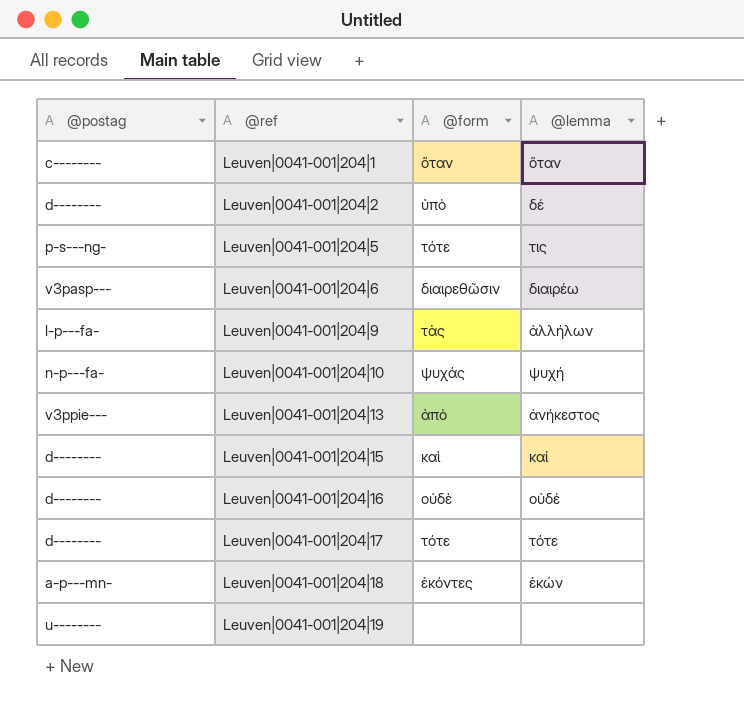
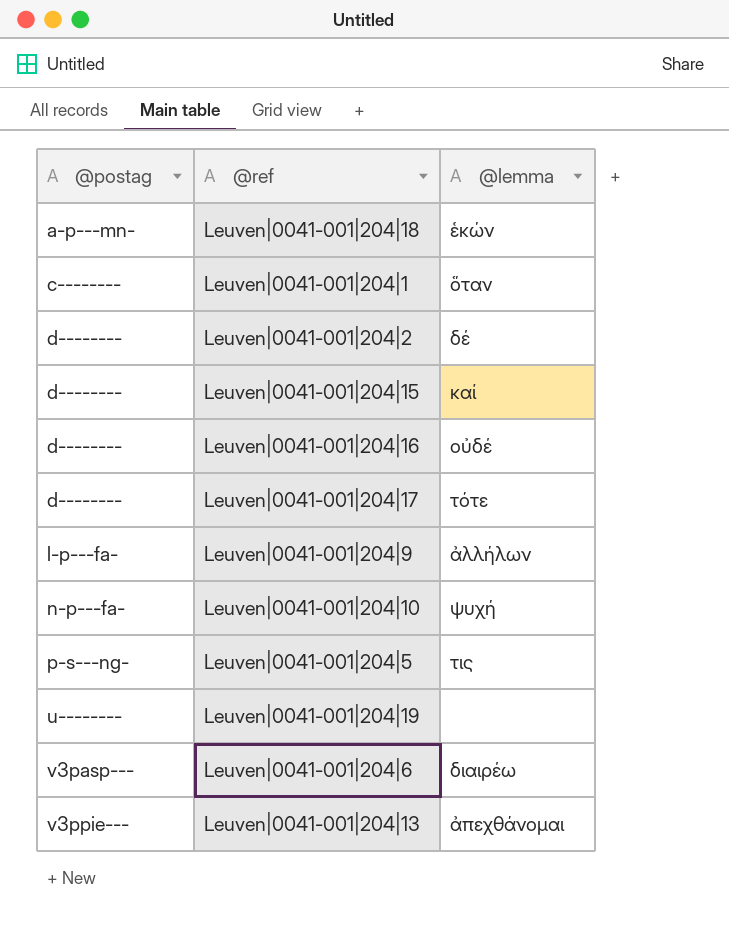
row order: @ref ascending -> @postag ascending
column @form | position: 3 -> none
Leuven|0041-001|204|13 | @lemma: ἀνήκεστος -> ἀπεχθάνομαι

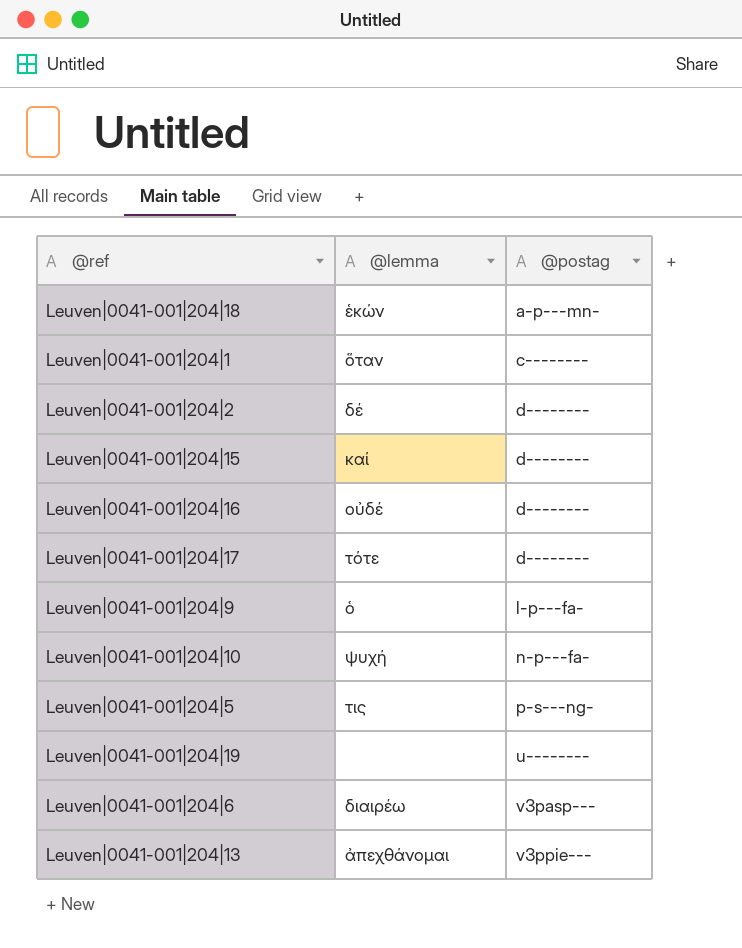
column @postag | position: 1 -> 3
Leuven|0041-001|204|9 | @lemma: ἀλλήλων -> ὁ

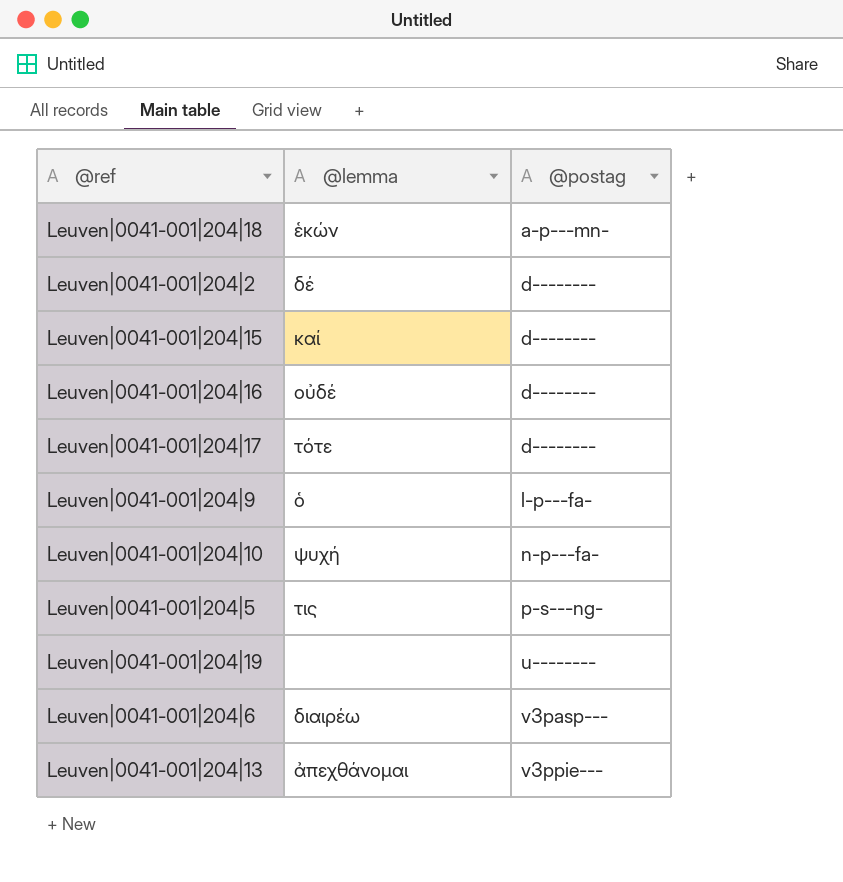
row Leuven|0041-001|204|1: ὅταν | c-------- -> none

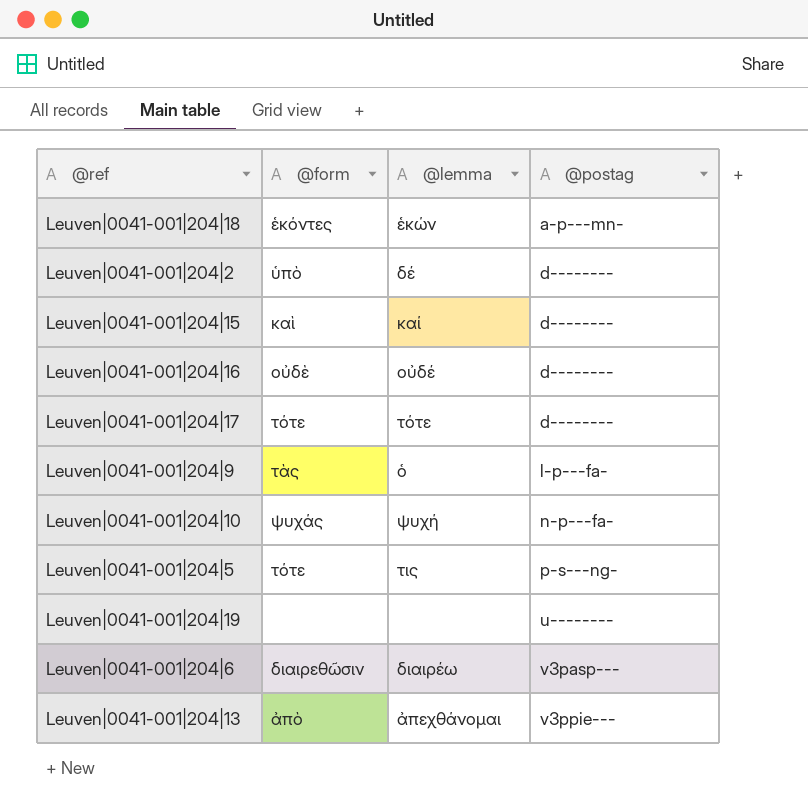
column @form | position: none -> 2

